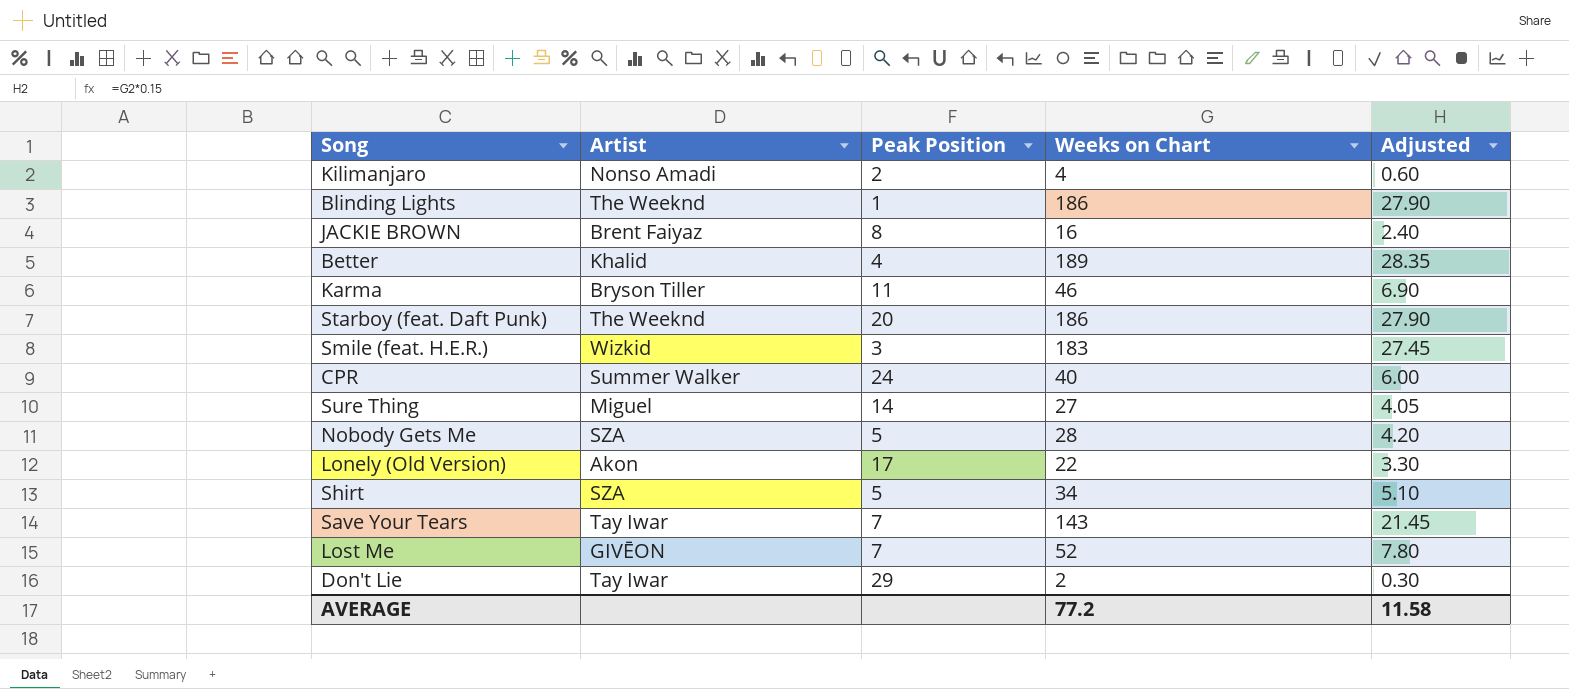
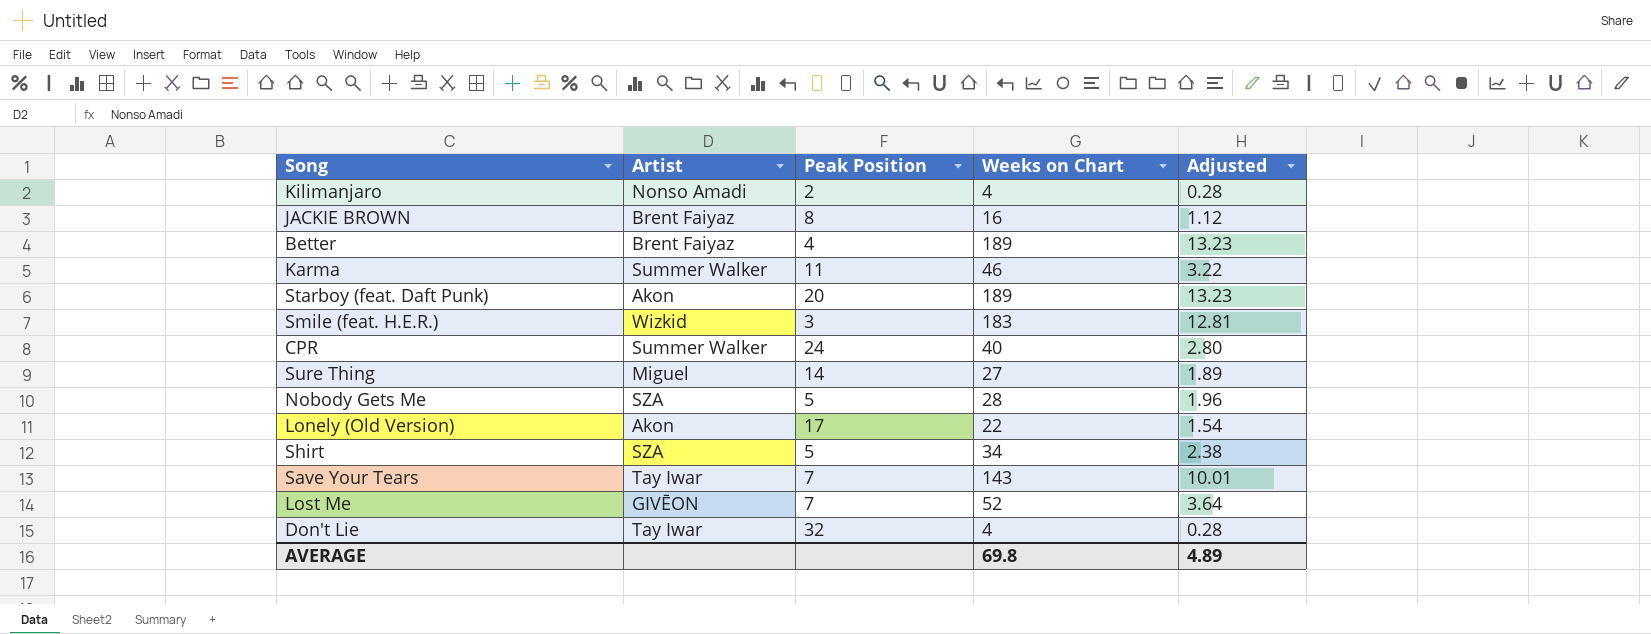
column Adjusted | formula: [Weeks on Chart] * 0.15 -> [Weeks on Chart] * 0.07
row Blinding Lights: The Weeknd | 1 | 186 | 27.90 -> none
Better | Artist: Khalid -> Brent Faiyaz
Karma | Artist: Bryson Tiller -> Summer Walker
Starboy (feat. Daft Punk) | Artist: The Weeknd -> Akon
Starboy (feat. Daft Punk) | Weeks on Chart: 186 -> 189
Don't Lie | Peak Position: 29 -> 32
Don't Lie | Weeks on Chart: 2 -> 4
AVERAGE | Weeks on Chart: 77.2 -> 69.8
AVERAGE | Adjusted: 11.58 -> 4.89

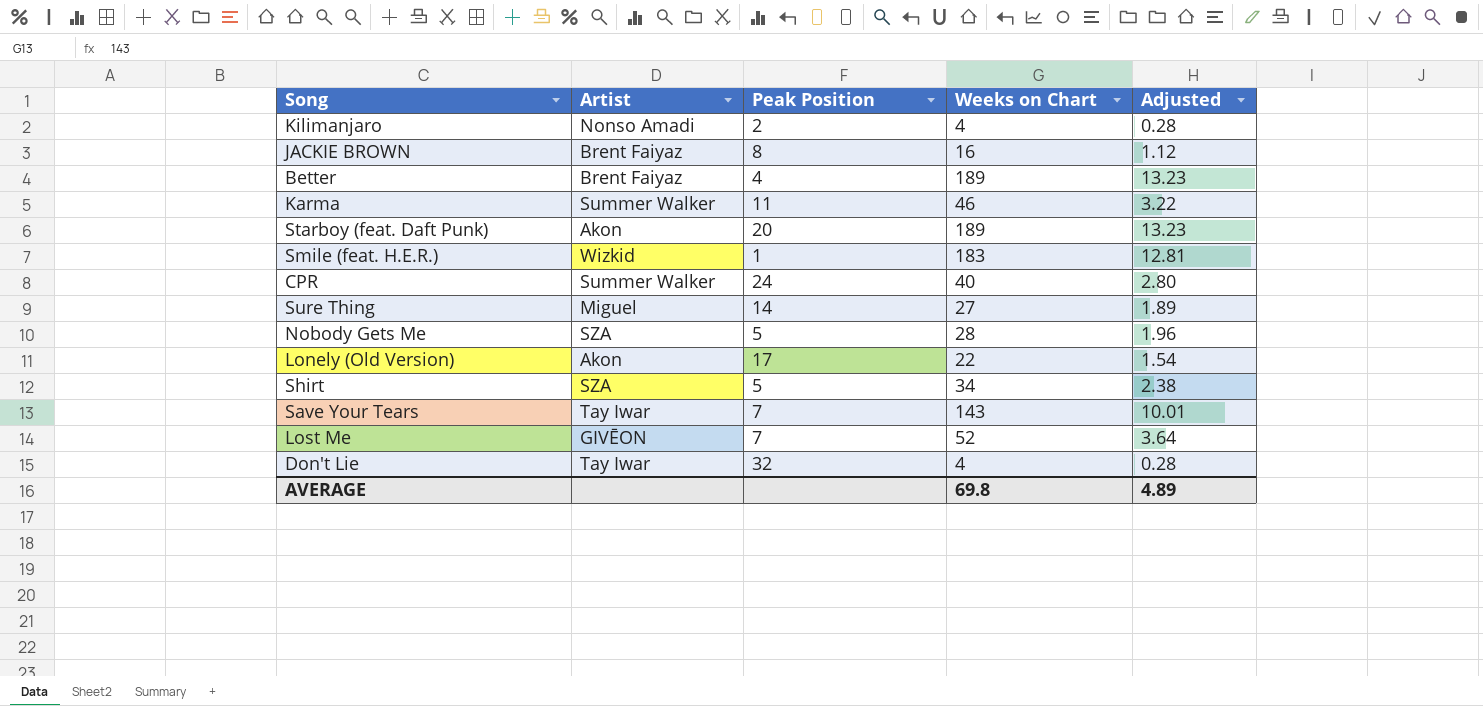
Smile (feat. H.E.R.) | Peak Position: 3 -> 1

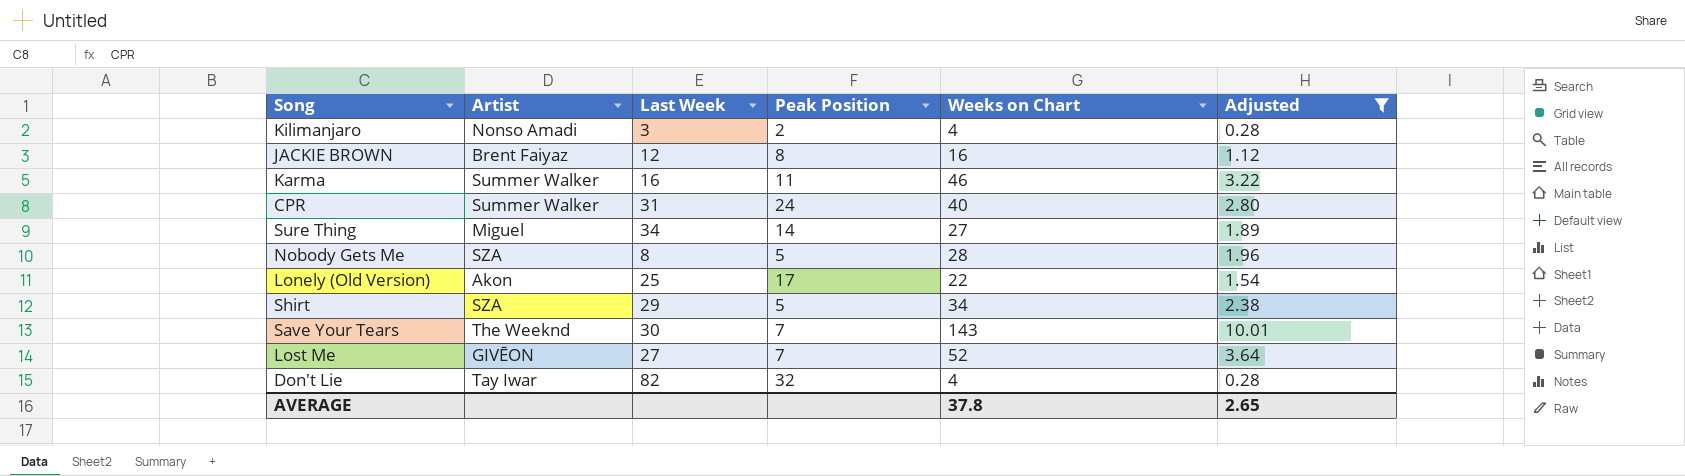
filter: none -> Adjusted <= 10.01
column Last Week | position: none -> 3
Save Your Tears | Artist: Tay Iwar -> The Weeknd
AVERAGE | Weeks on Chart: 69.8 -> 37.8
AVERAGE | Adjusted: 4.89 -> 2.65

